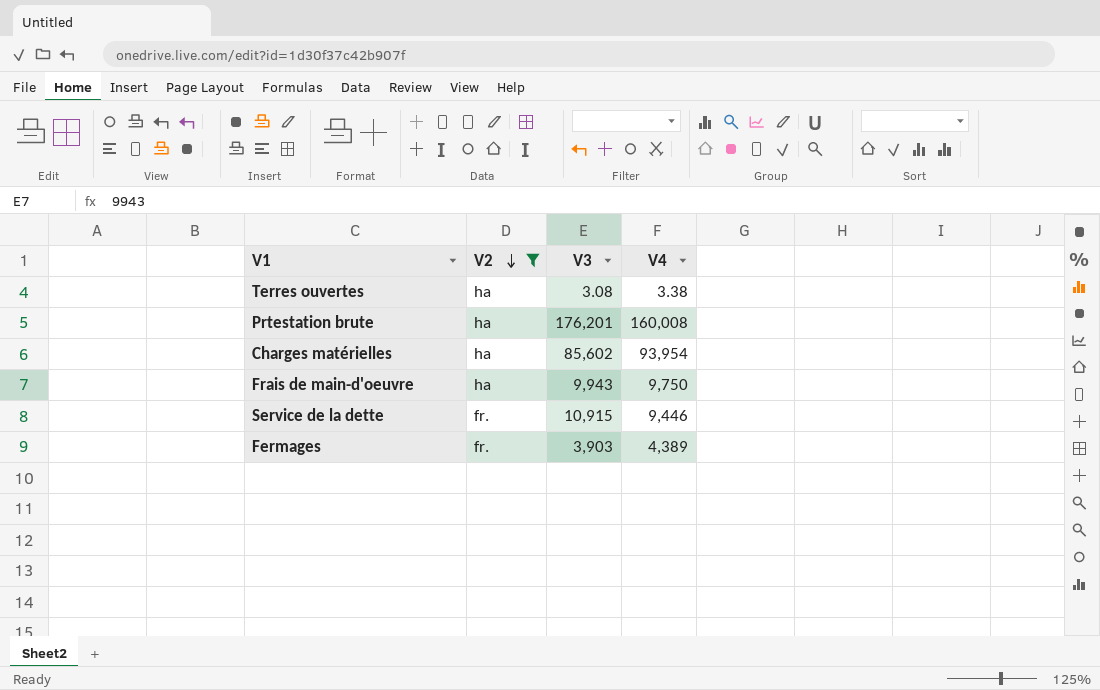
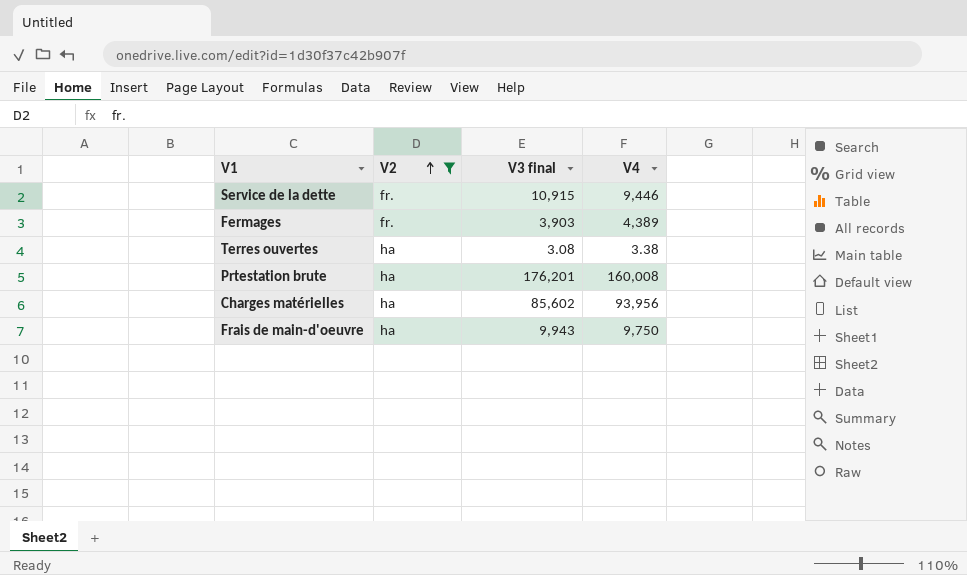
row order: V2 descending -> V2 ascending
column name: V3 -> V3 final
Charges matérielles | V4: 93,954 -> 93,956

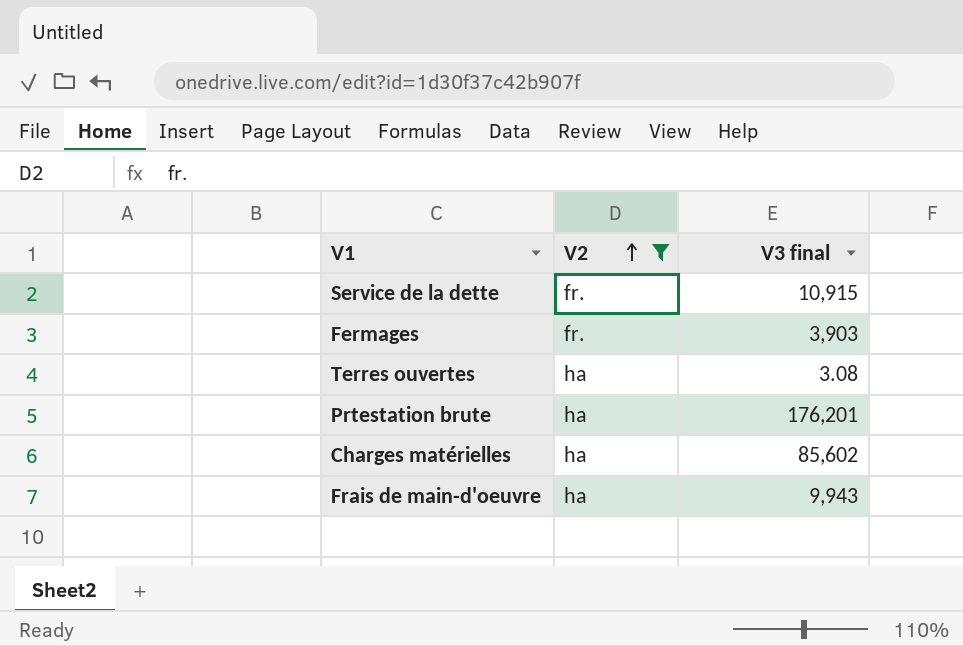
column V4 | position: 4 -> none

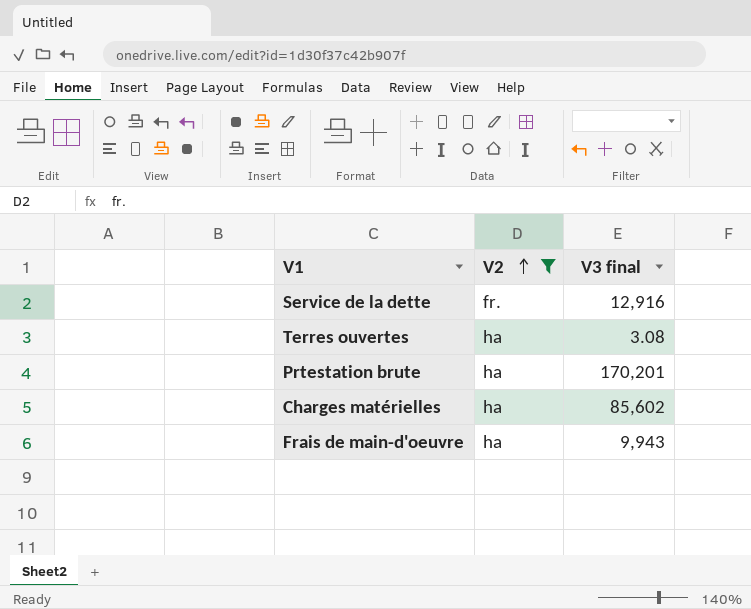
row Fermages: fr. | 3,903 -> none
Service de la dette | V3 final: 10,915 -> 12,916
Prtestation brute | V3 final: 176,201 -> 170,201

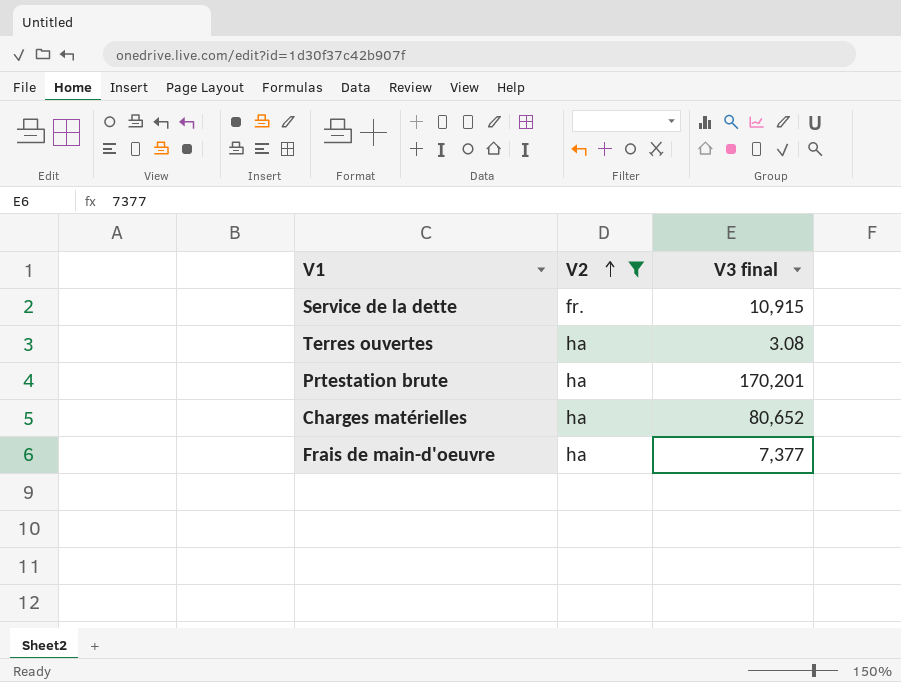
Service de la dette | V3 final: 12,916 -> 10,915
Charges matérielles | V3 final: 85,602 -> 80,652
Frais de main-d'oeuvre | V3 final: 9,943 -> 7,377

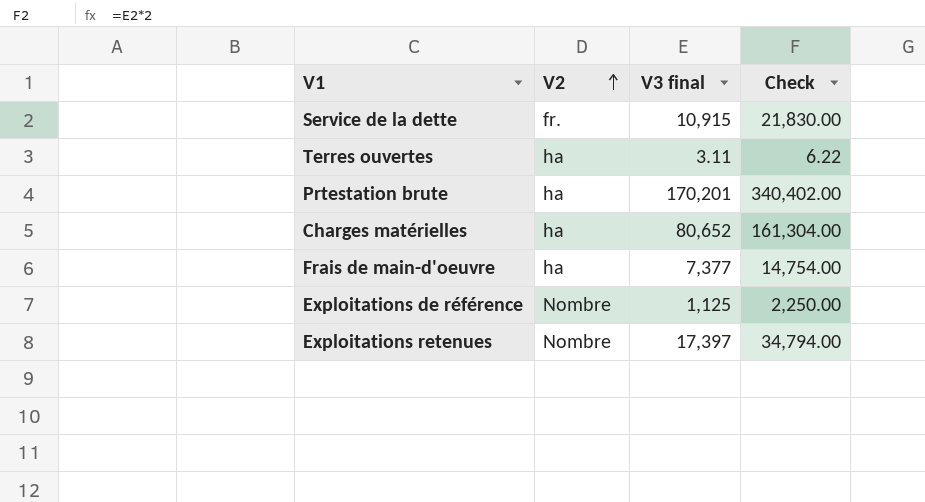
filter: V2 != Nombre -> none
column Check | formula: none -> [V3 final] * 2
Terres ouvertes | V3 final: 3.08 -> 3.11

